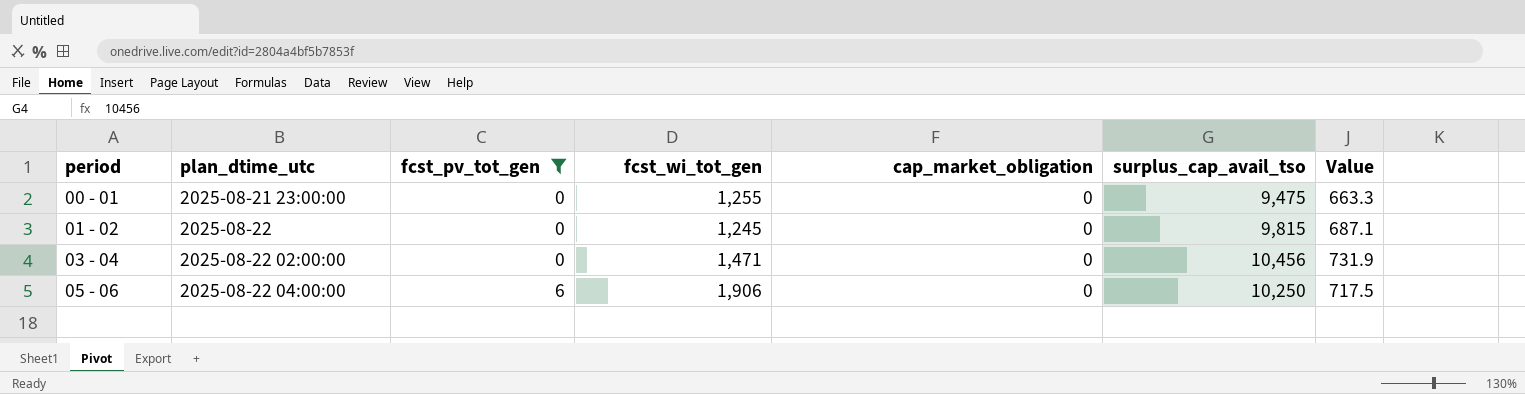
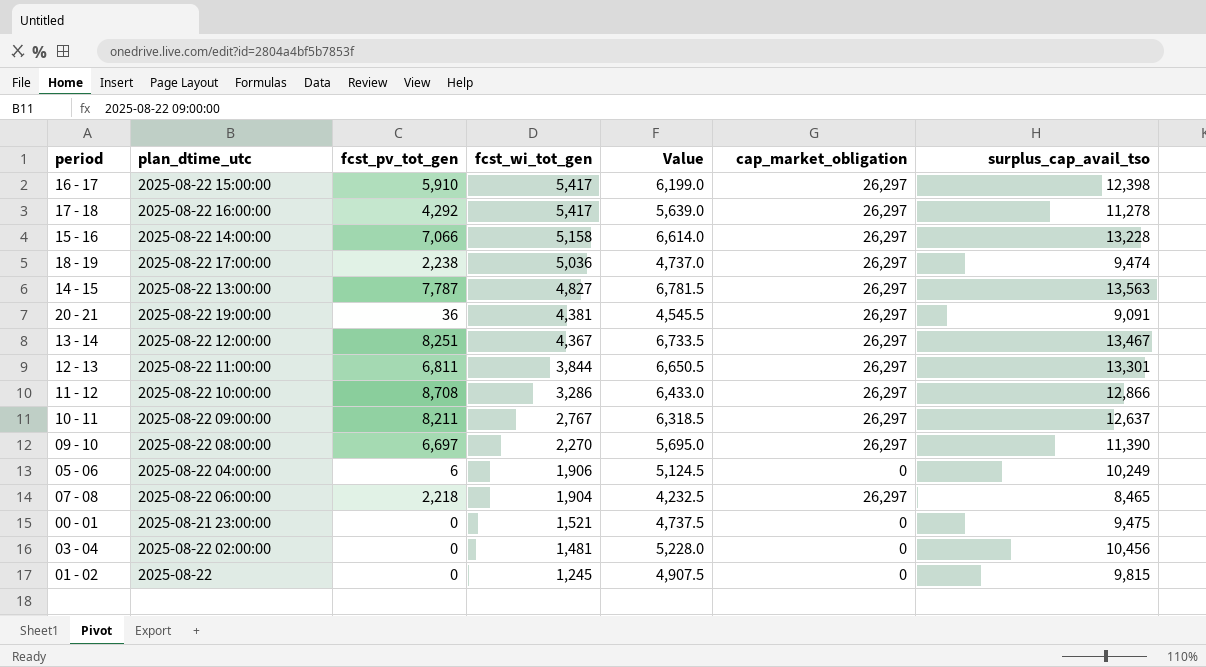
filter: fcst_pv_tot_gen <= 6 -> none
row order: period ascending -> fcst_wi_tot_gen descending
column Value | formula: [surplus_cap_avail_tso] * 0.07 -> [surplus_cap_avail_tso] * 0.5
column Value | position: 7 -> 5
05 - 06 | surplus_cap_avail_tso: 10,250 -> 10,249
00 - 01 | fcst_wi_tot_gen: 1,255 -> 1,521
03 - 04 | fcst_wi_tot_gen: 1,471 -> 1,481

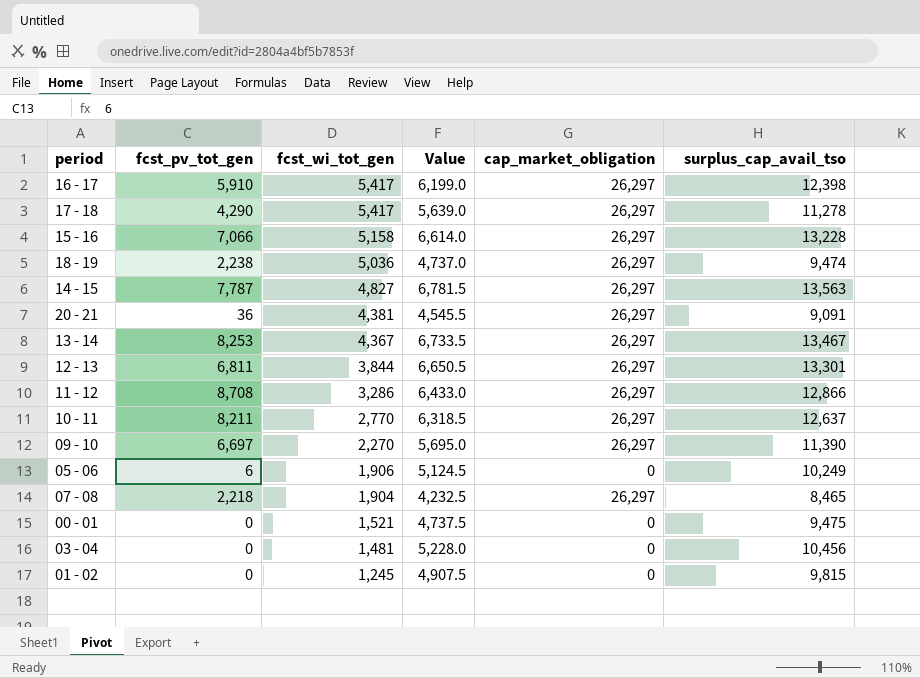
column plan_dtime_utc | position: 2 -> none
17 - 18 | fcst_pv_tot_gen: 4,292 -> 4,290
13 - 14 | fcst_pv_tot_gen: 8,251 -> 8,253
10 - 11 | fcst_wi_tot_gen: 2,767 -> 2,770

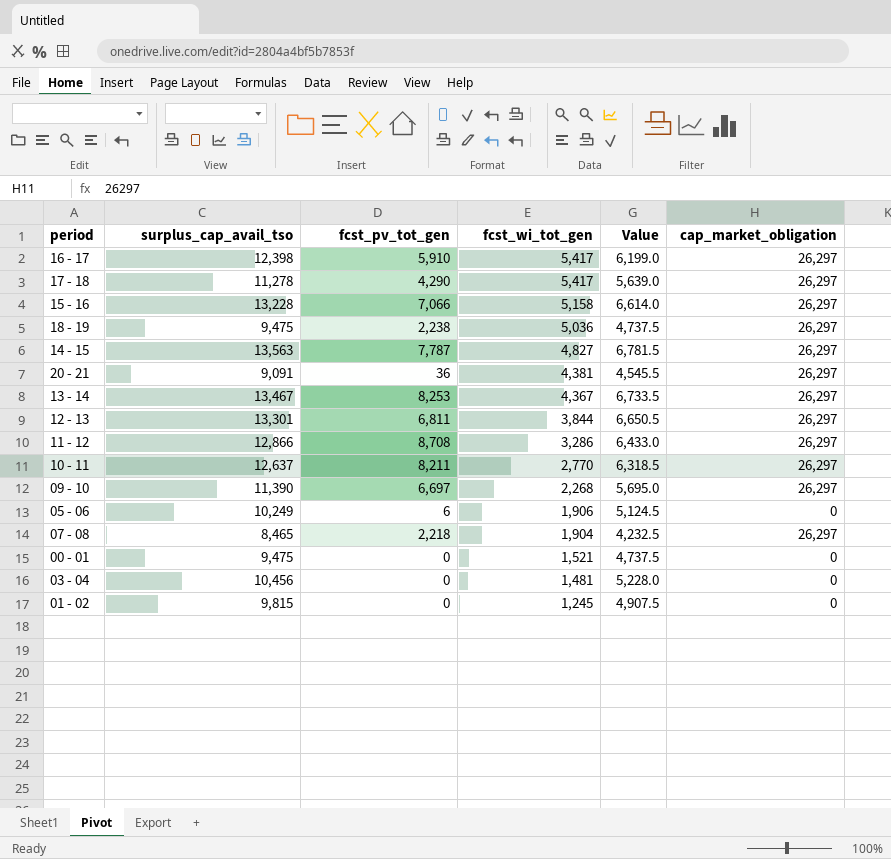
column surplus_cap_avail_tso | position: 6 -> 2
18 - 19 | surplus_cap_avail_tso: 9,474 -> 9,475
18 - 19 | Value: 4,737.0 -> 4,737.5
09 - 10 | fcst_wi_tot_gen: 2,270 -> 2,268

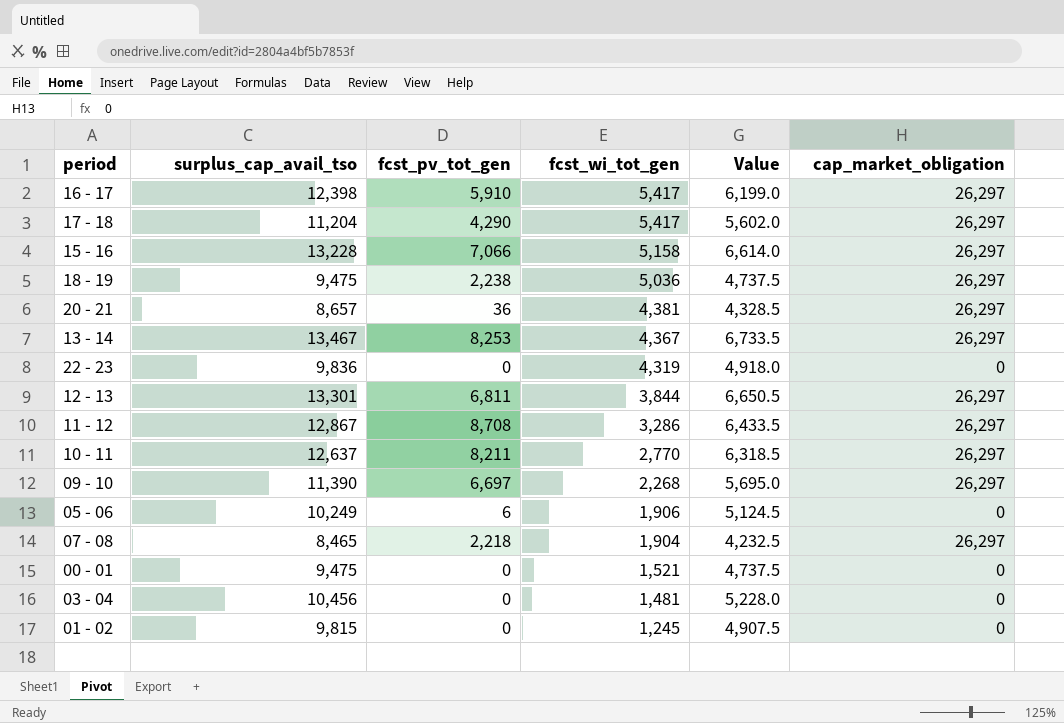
row 14 - 15: 13,563 | 7,787 | 4,827 | 6,781.5 | 26,297 -> none
17 - 18 | surplus_cap_avail_tso: 11,278 -> 11,204
17 - 18 | Value: 5,639.0 -> 5,602.0
20 - 21 | surplus_cap_avail_tso: 9,091 -> 8,657
20 - 21 | Value: 4,545.5 -> 4,328.5
row 22 - 23: none -> 9,836 | 0 | 4,319 | 4,918.0 | 0
11 - 12 | surplus_cap_avail_tso: 12,866 -> 12,867
11 - 12 | Value: 6,433.0 -> 6,433.5

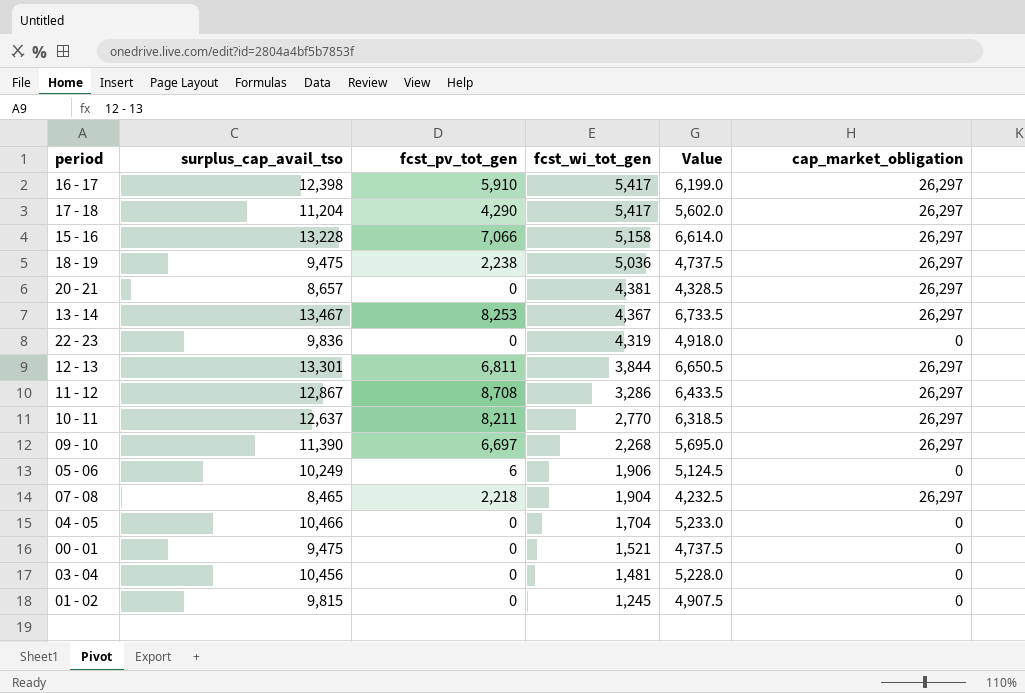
20 - 21 | fcst_pv_tot_gen: 36 -> 0
row 04 - 05: none -> 10,466 | 0 | 1,704 | 5,233.0 | 0

